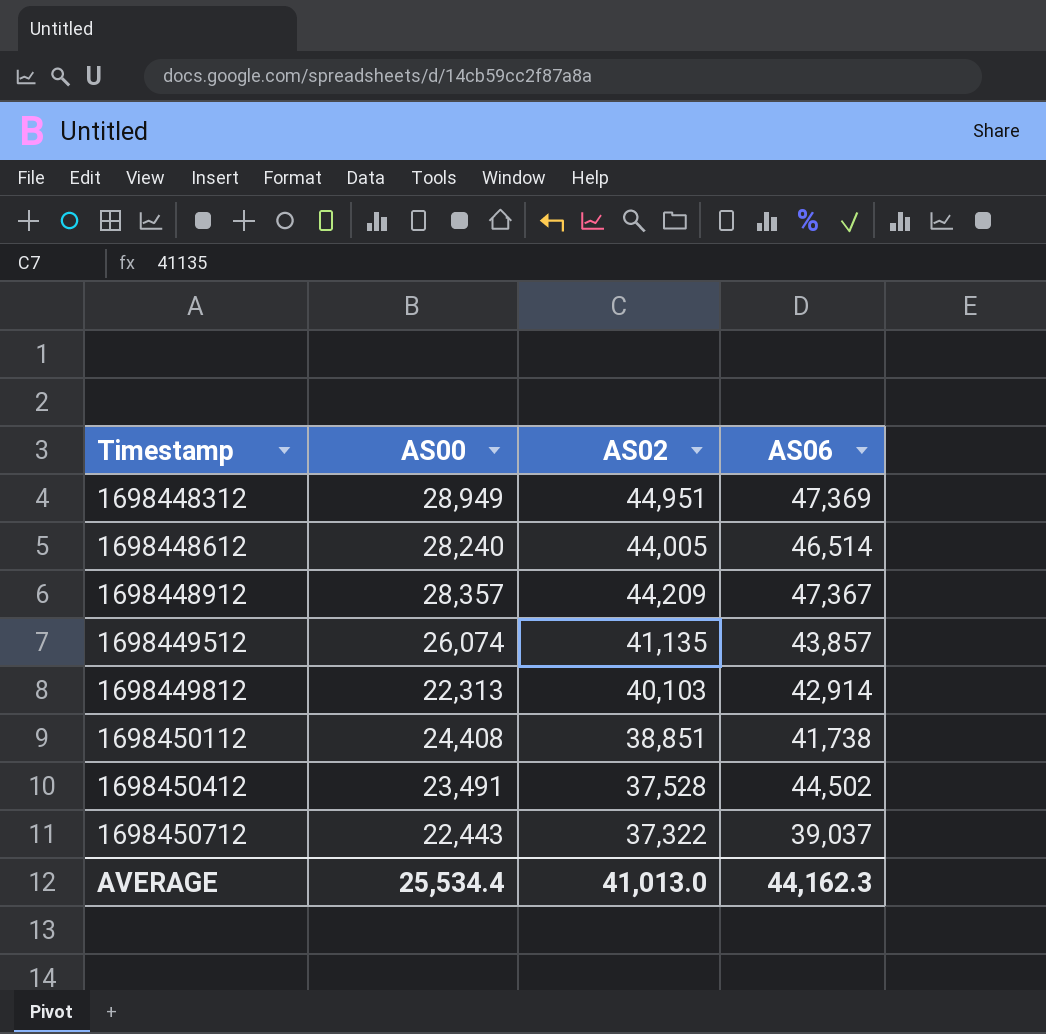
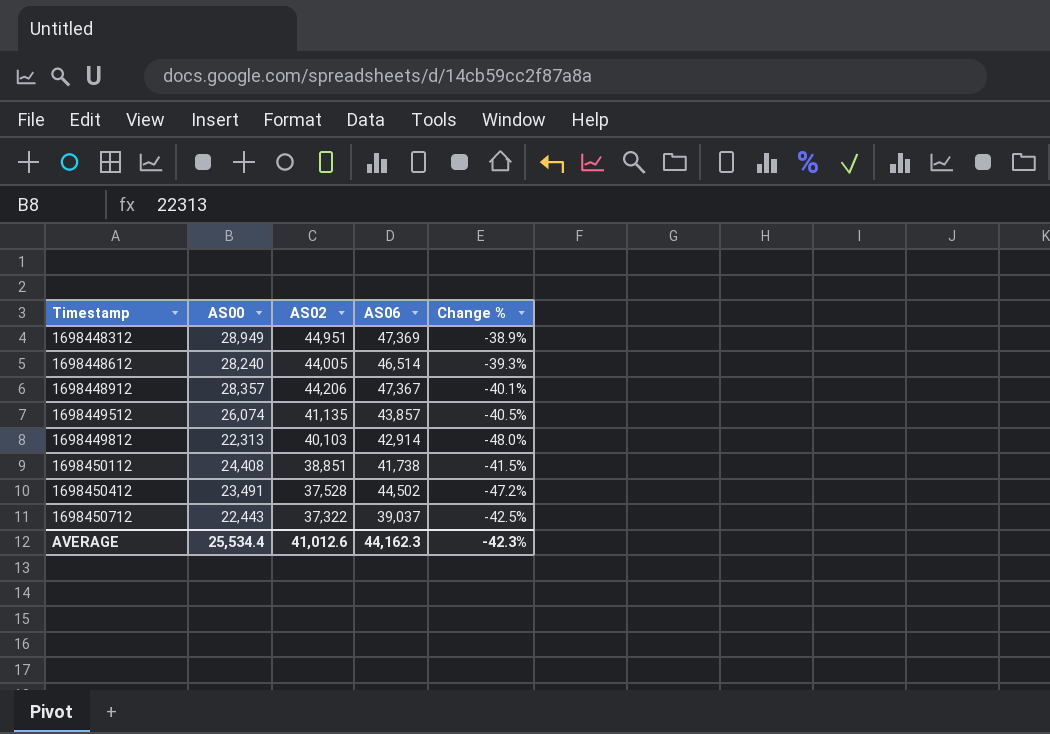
column Change % | formula: none -> ([AS00] - [AS06]) / [AS06]
1698448912 | AS02: 44,209 -> 44,206
AVERAGE | AS02: 41,013.0 -> 41,012.6

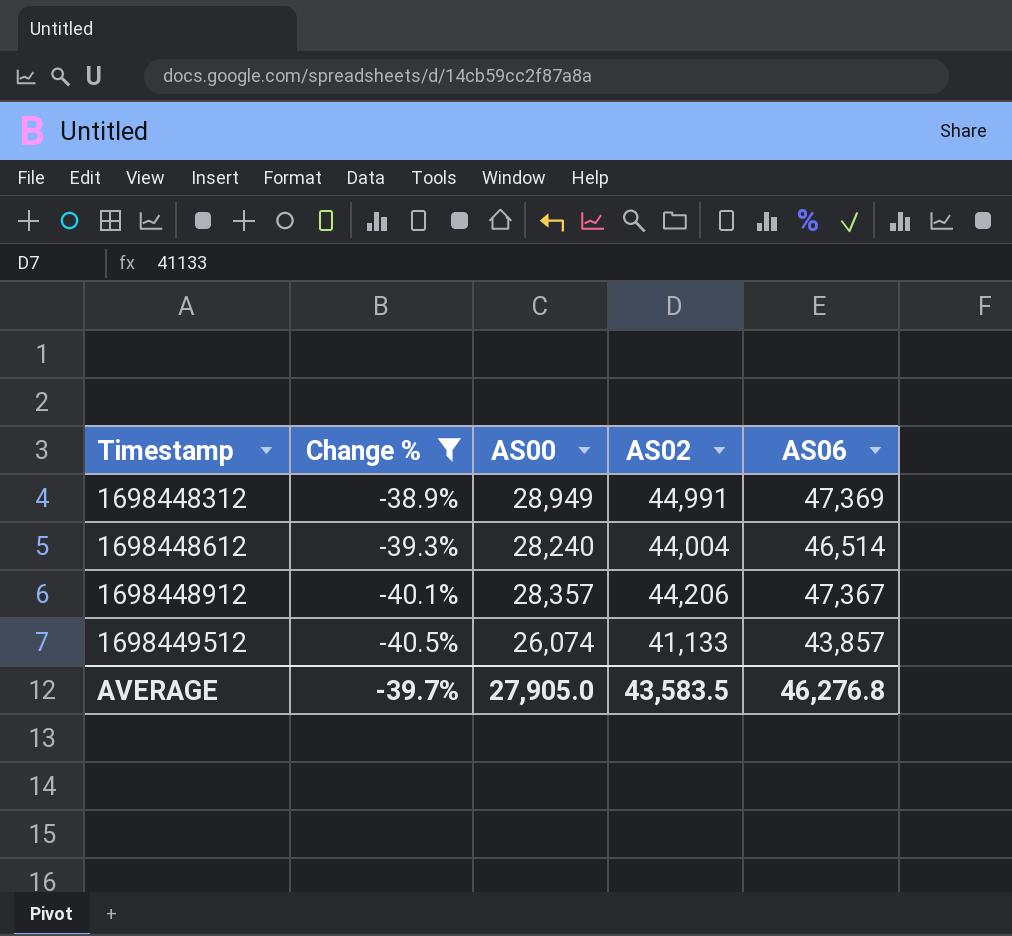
filter: none -> Change % >= -40.5%
column Change % | position: 5 -> 2
1698448312 | AS02: 44,951 -> 44,991
1698448612 | AS02: 44,005 -> 44,004
1698449512 | AS02: 41,135 -> 41,133
AVERAGE | Change %: -42.3% -> -39.7%
AVERAGE | AS00: 25,534.4 -> 27,905.0
AVERAGE | AS02: 41,012.6 -> 43,583.5
AVERAGE | AS06: 44,162.3 -> 46,276.8

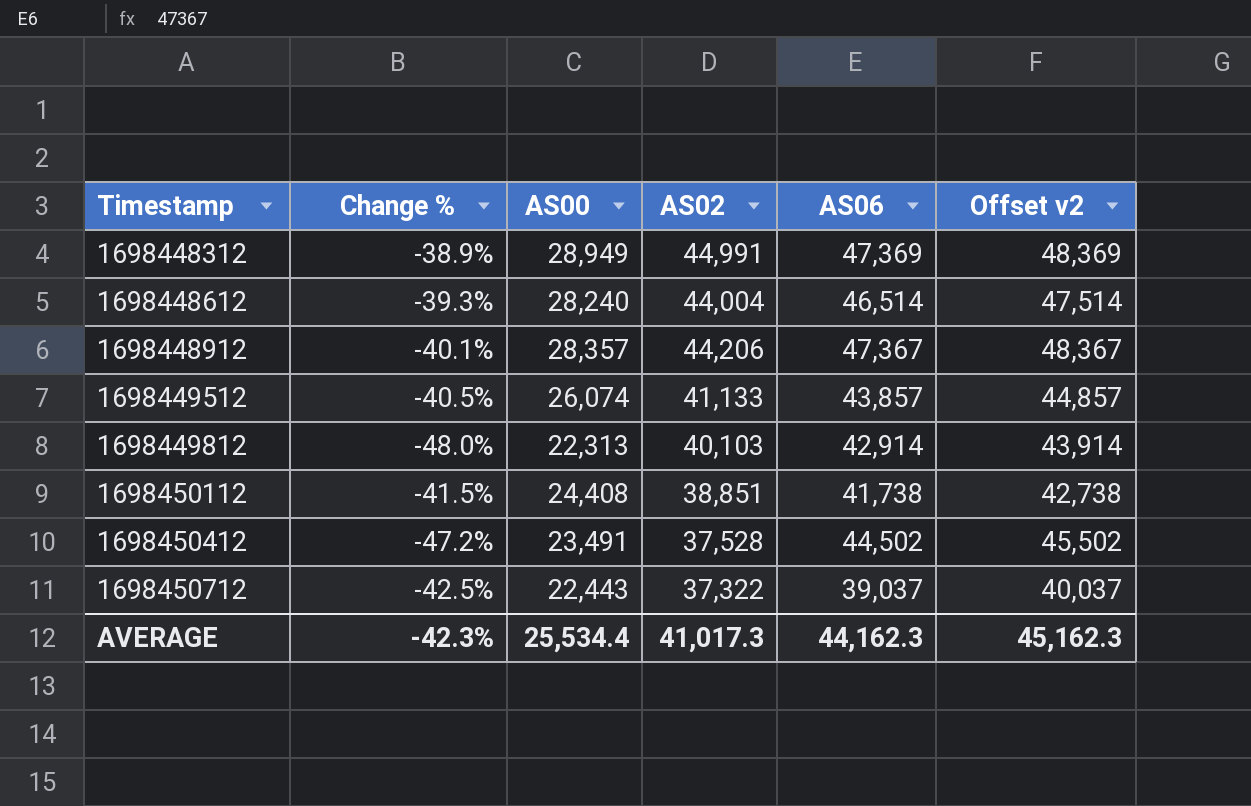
filter: Change % >= -40.5% -> none
column Offset v2 | formula: none -> [AS06] + 1000
AVERAGE | Change %: -39.7% -> -42.3%
AVERAGE | AS00: 27,905.0 -> 25,534.4
AVERAGE | AS02: 43,583.5 -> 41,017.3
AVERAGE | AS06: 46,276.8 -> 44,162.3

